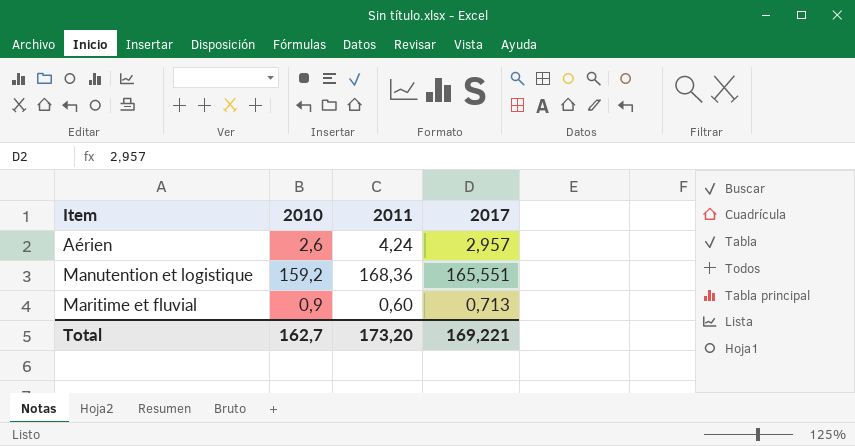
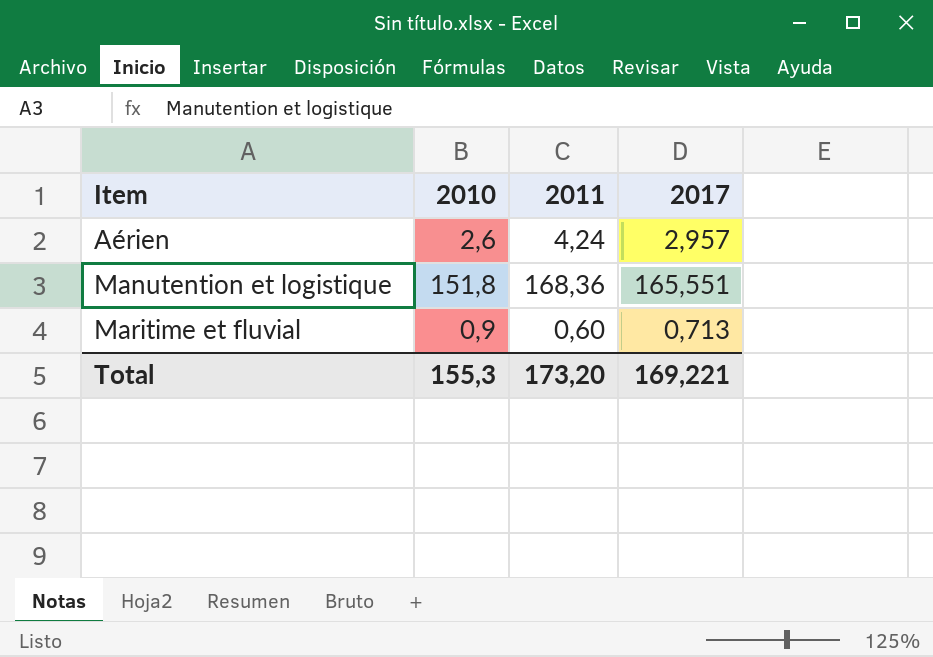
Manutention et logistique | 2010: 159,2 -> 151,8
Total | 2010: 162,7 -> 155,3

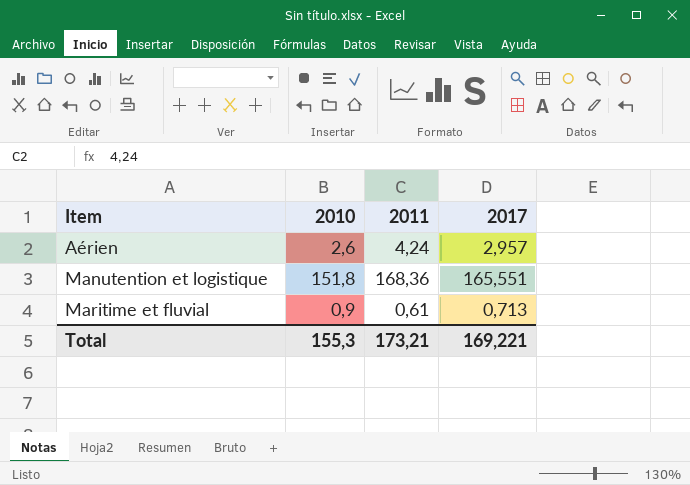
Maritime et fluvial | 2011: 0,60 -> 0,61
Total | 2011: 173,20 -> 173,21

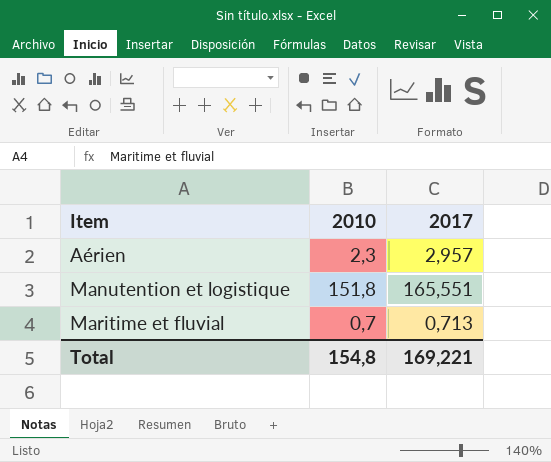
column 2011 | position: 3 -> none
Aérien | 2010: 2,6 -> 2,3
Maritime et fluvial | 2010: 0,9 -> 0,7
Total | 2010: 155,3 -> 154,8

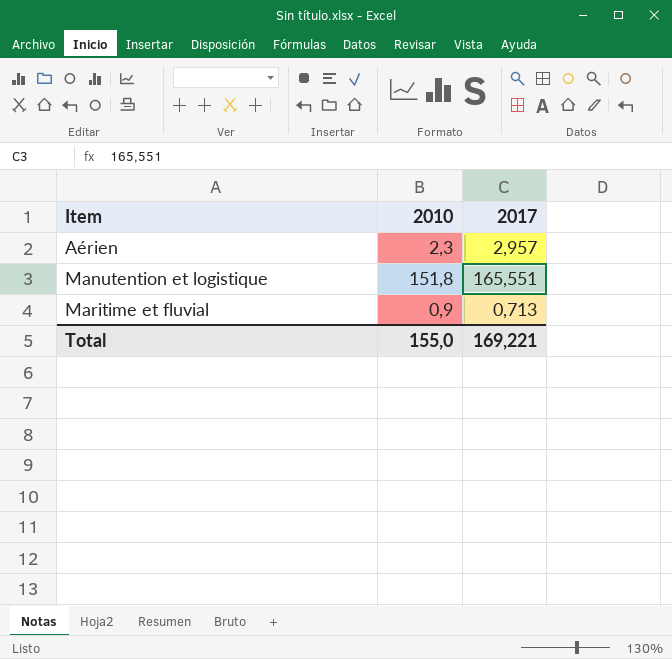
Maritime et fluvial | 2010: 0,7 -> 0,9
Total | 2010: 154,8 -> 155,0

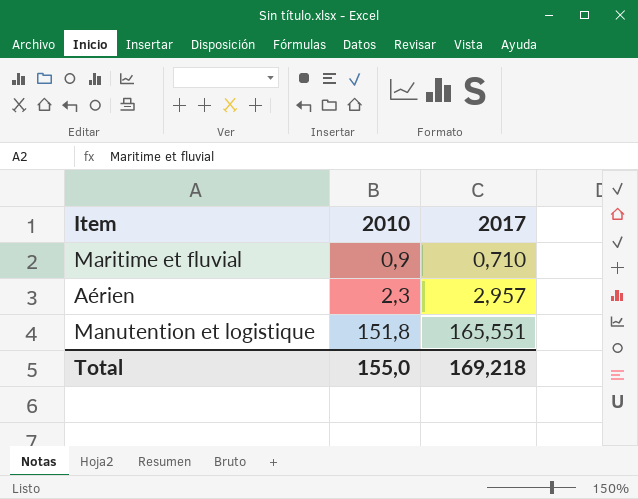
row order: Item ascending -> 2010 ascending
Maritime et fluvial | 2017: 0,713 -> 0,710
Total | 2017: 169,221 -> 169,218

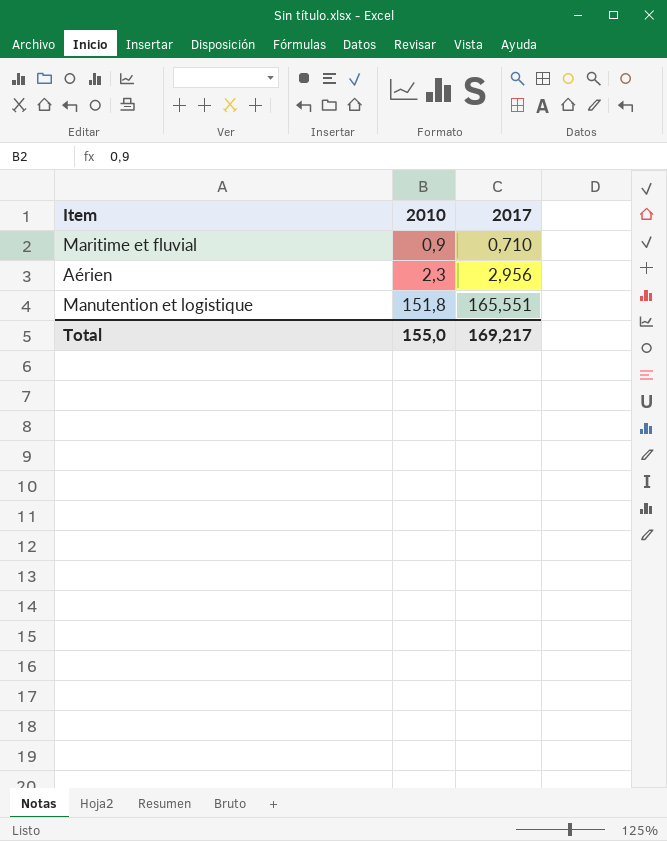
Aérien | 2017: 2,957 -> 2,956
Total | 2017: 169,218 -> 169,217

